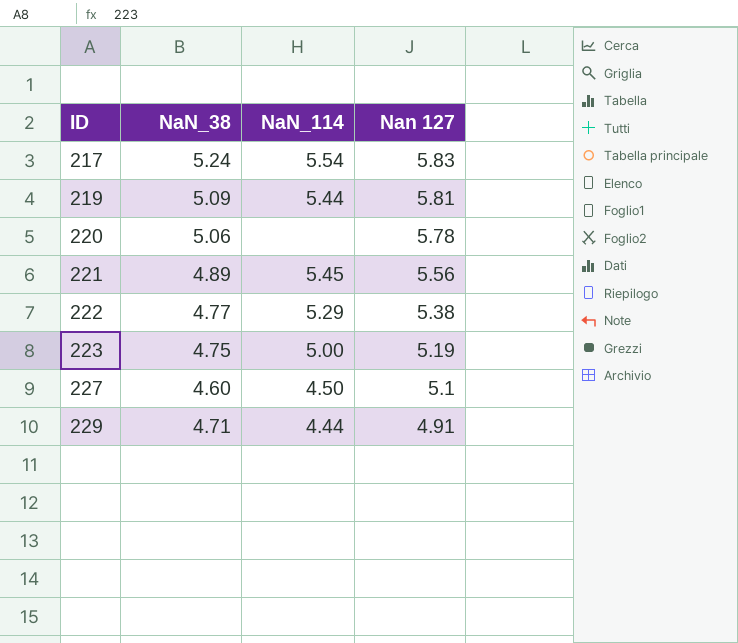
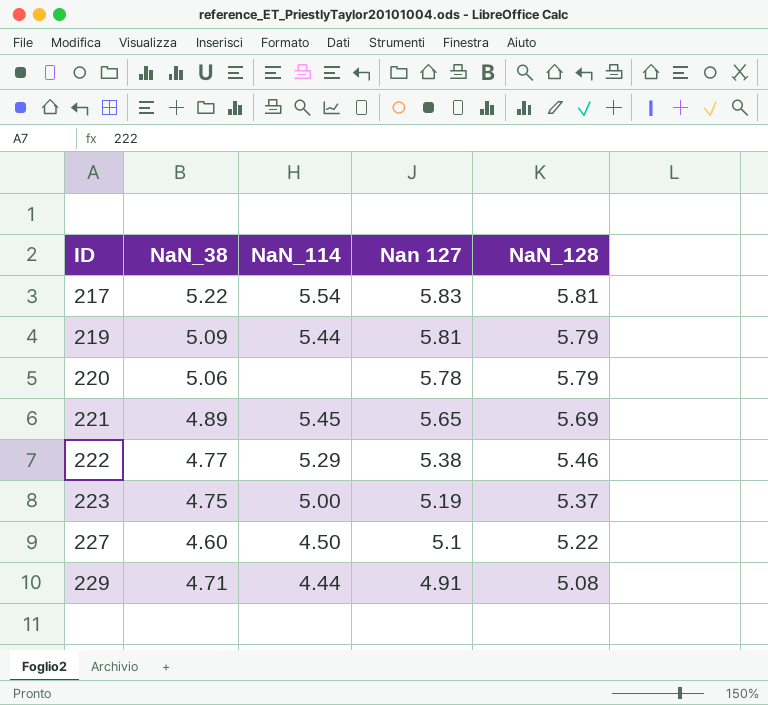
column NaN_128 | position: none -> 5
217 | NaN_38: 5.24 -> 5.22
221 | Nan 127: 5.56 -> 5.65

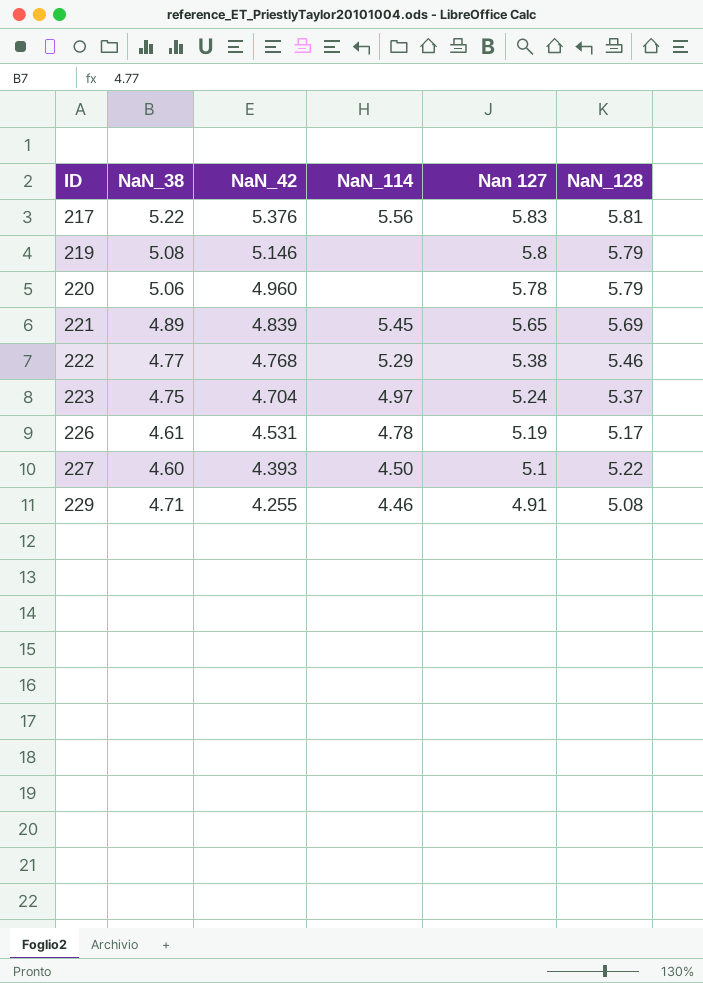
column NaN_42 | position: none -> 3
217 | NaN_114: 5.54 -> 5.56
219 | NaN_38: 5.09 -> 5.08
219 | NaN_114: 5.44 -> none
219 | Nan 127: 5.81 -> 5.8
223 | NaN_114: 5.00 -> 4.97
223 | Nan 127: 5.19 -> 5.24
row 226: none -> 4.61 | 4.531 | 4.78 | 5.19 | 5.17
229 | NaN_114: 4.44 -> 4.46

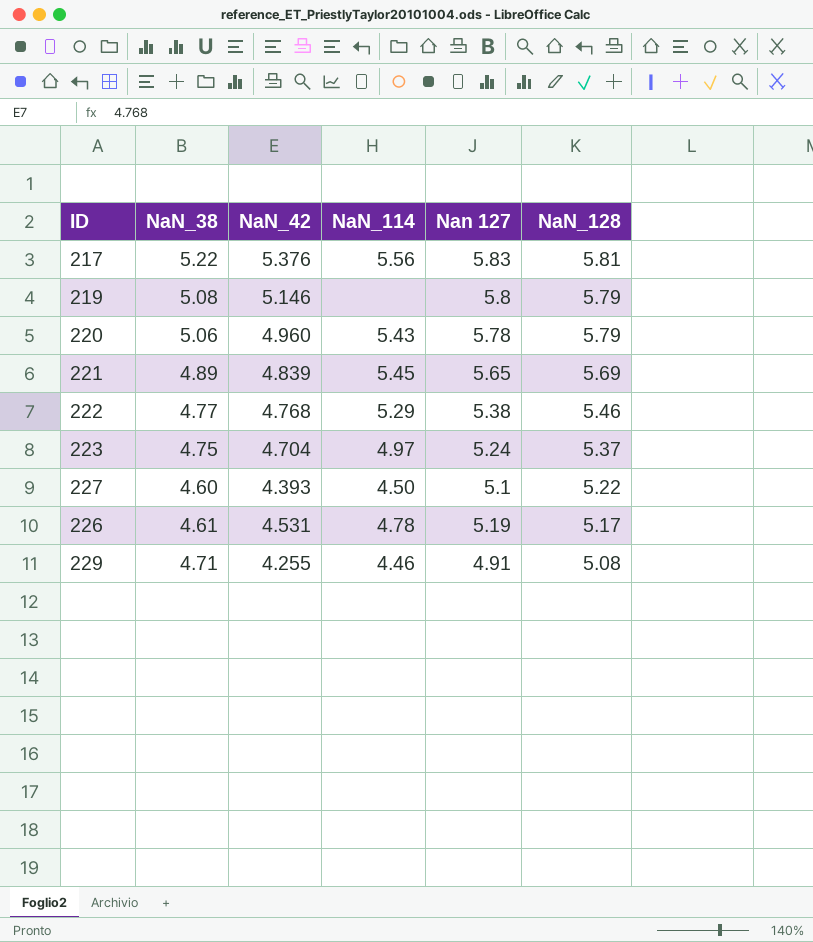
row order: ID ascending -> NaN_128 descending
220 | NaN_114: none -> 5.43

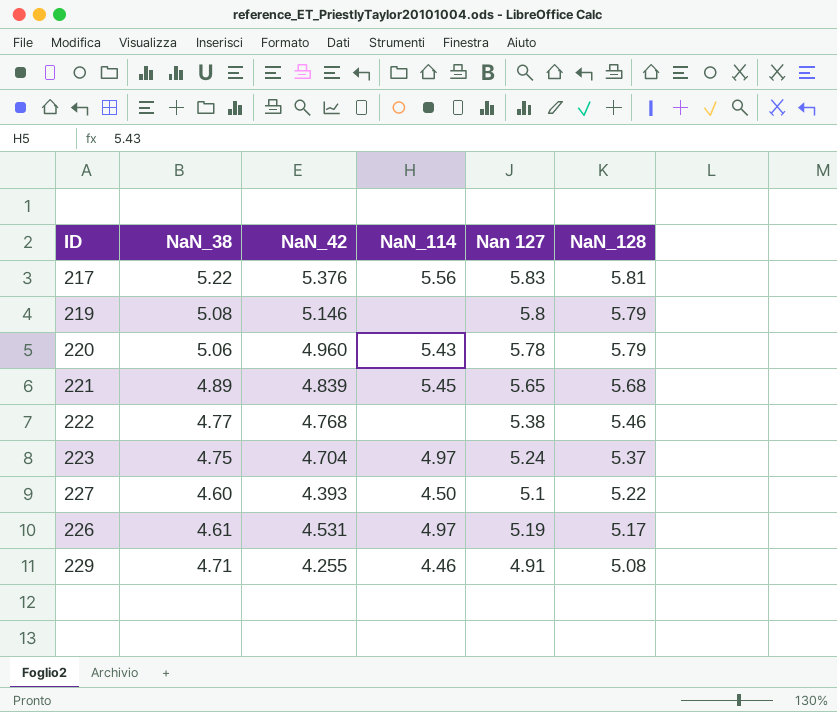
221 | NaN_128: 5.69 -> 5.68
222 | NaN_114: 5.29 -> none
226 | NaN_114: 4.78 -> 4.97

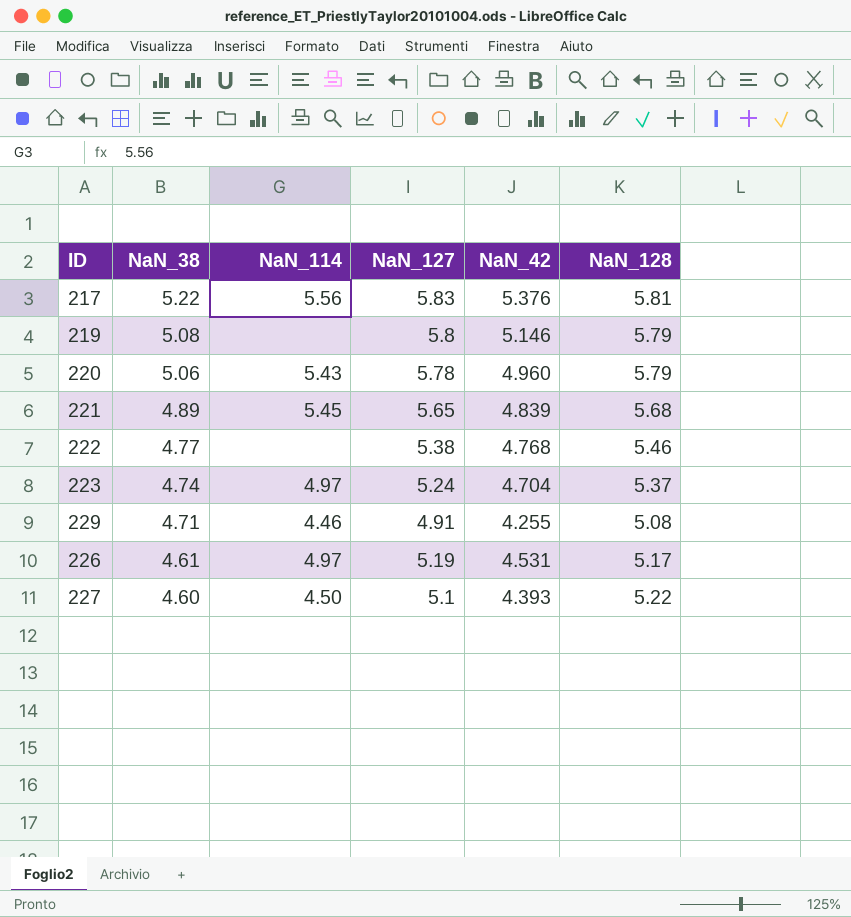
row order: NaN_128 descending -> NaN_38 descending
column name: Nan 127 -> NaN_127
column NaN_42 | position: 3 -> 5
223 | NaN_38: 4.75 -> 4.74

